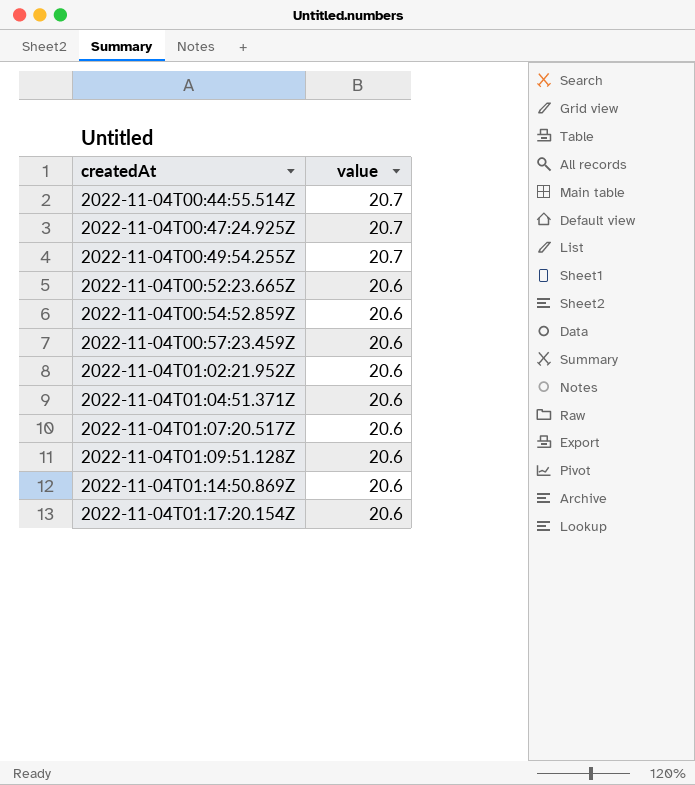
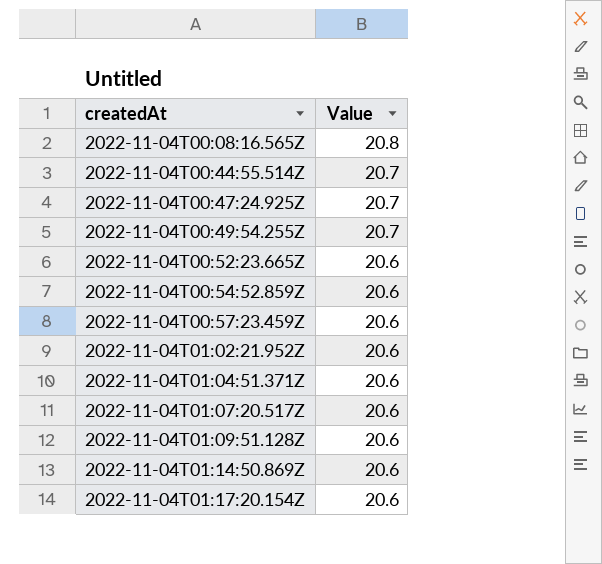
column name: value -> Value
row 2022-11-04T00:08:16.565Z: none -> 20.8

